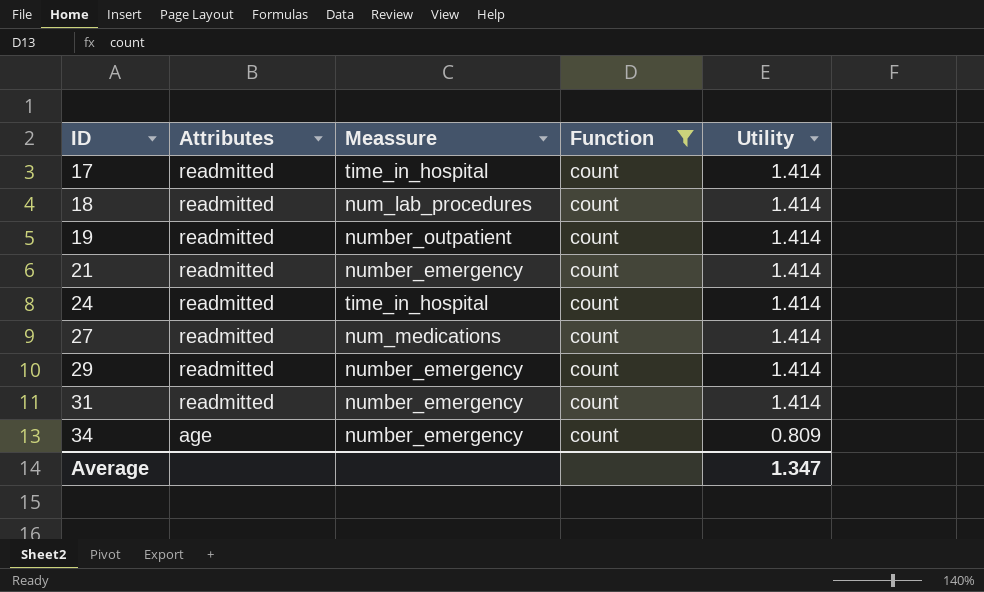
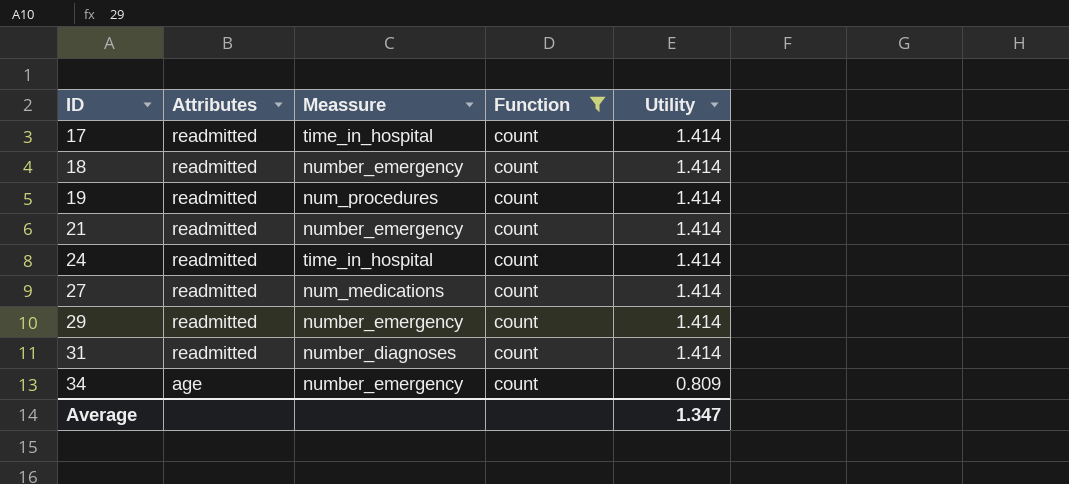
18 | Meassure: num_lab_procedures -> number_emergency
19 | Meassure: number_outpatient -> num_procedures
31 | Meassure: number_emergency -> number_diagnoses

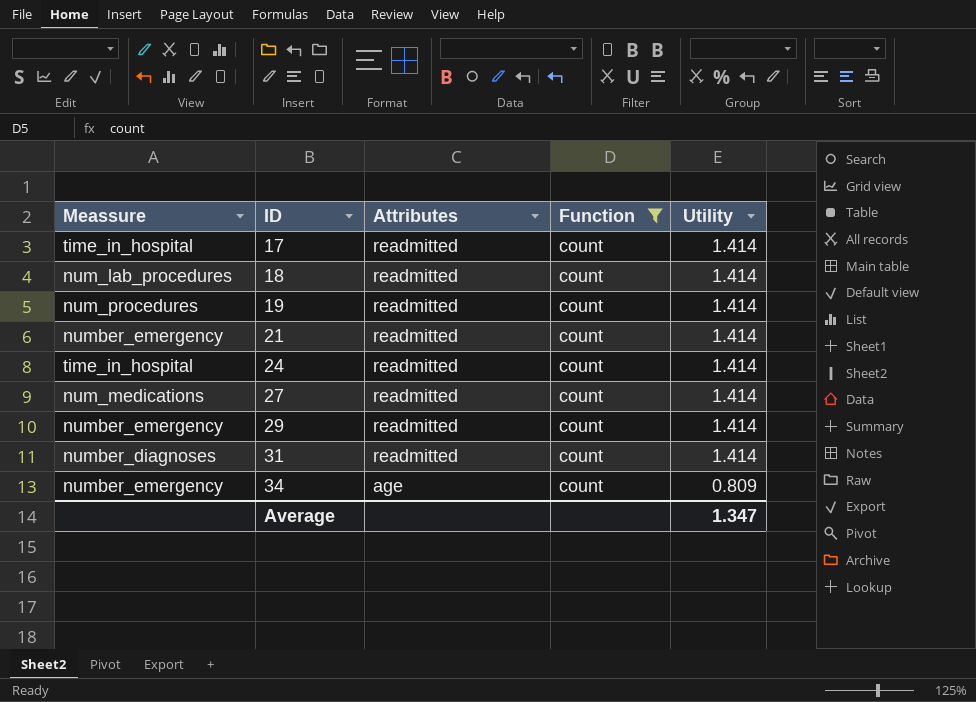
column Meassure | position: 3 -> 1
18 | Meassure: number_emergency -> num_lab_procedures

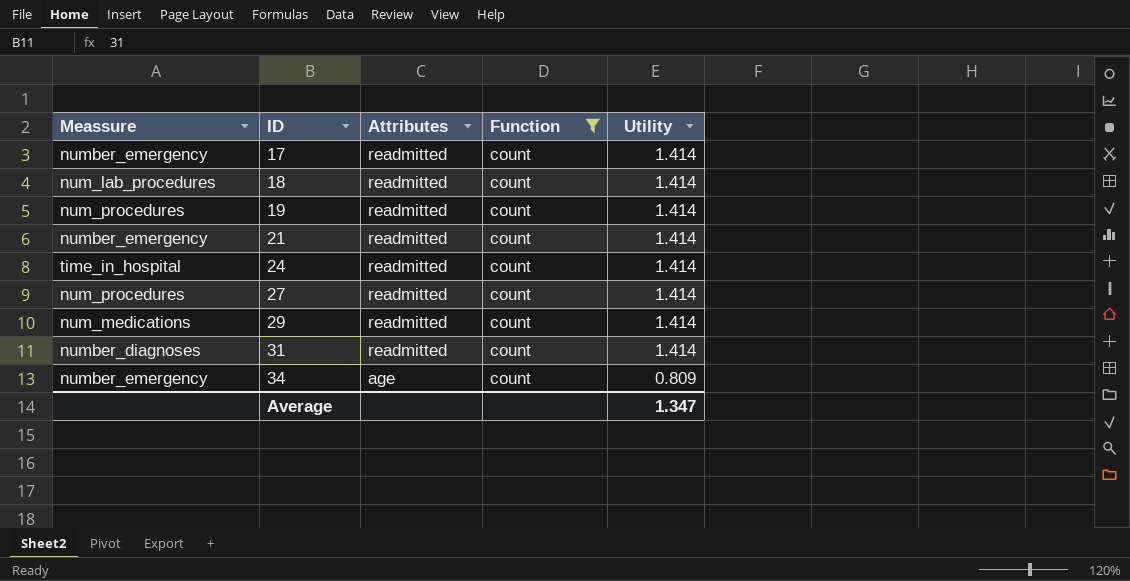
17 | Meassure: time_in_hospital -> number_emergency
27 | Meassure: num_medications -> num_procedures
29 | Meassure: number_emergency -> num_medications

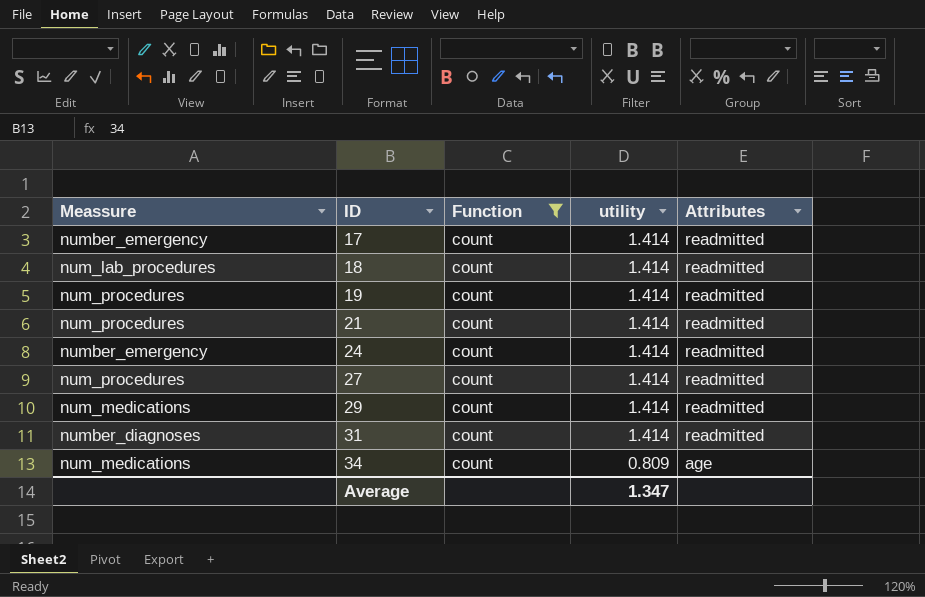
column name: Utility -> utility
column Attributes | position: 3 -> 5
21 | Meassure: number_emergency -> num_procedures
24 | Meassure: time_in_hospital -> number_emergency
34 | Meassure: number_emergency -> num_medications

